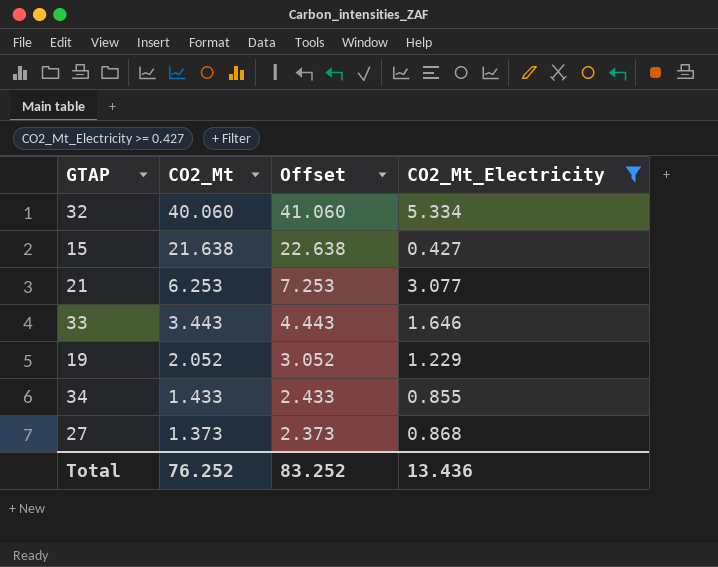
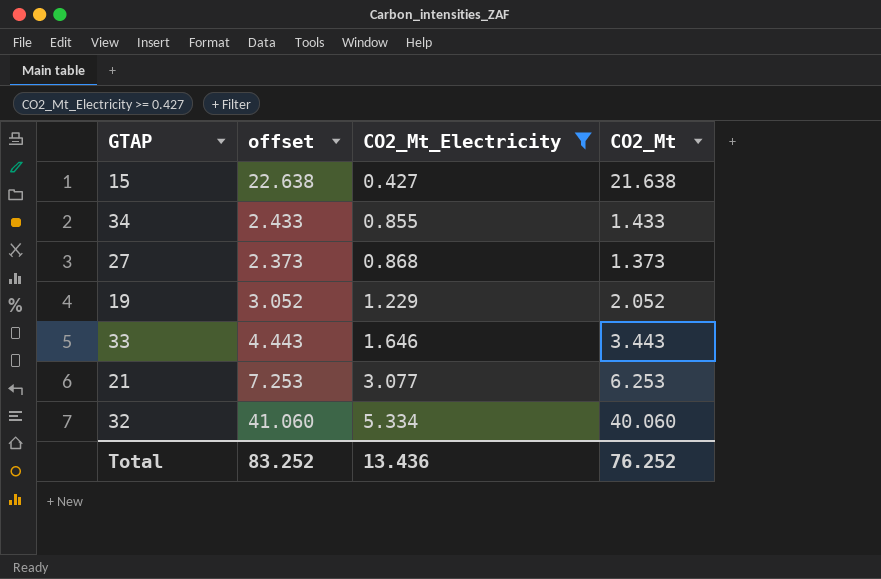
row order: CO2_Mt descending -> CO2_Mt_Electricity ascending
column name: Offset -> offset
column CO2_Mt | position: 2 -> 4

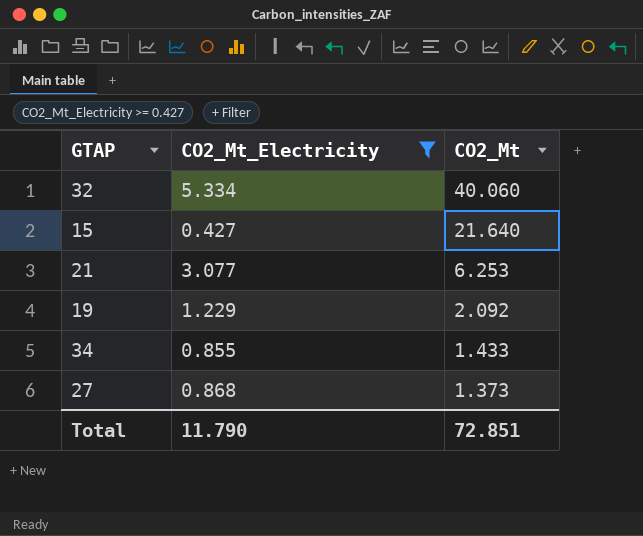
row order: CO2_Mt_Electricity ascending -> CO2_Mt descending
column offset | formula: [CO2_Mt] + 1 -> none
row 33: 4.443 | 1.646 | 3.443 -> none
15 | CO2_Mt: 21.638 -> 21.640
19 | CO2_Mt: 2.052 -> 2.092
Total | CO2_Mt_Electricity: 13.436 -> 11.790
Total | CO2_Mt: 76.252 -> 72.851

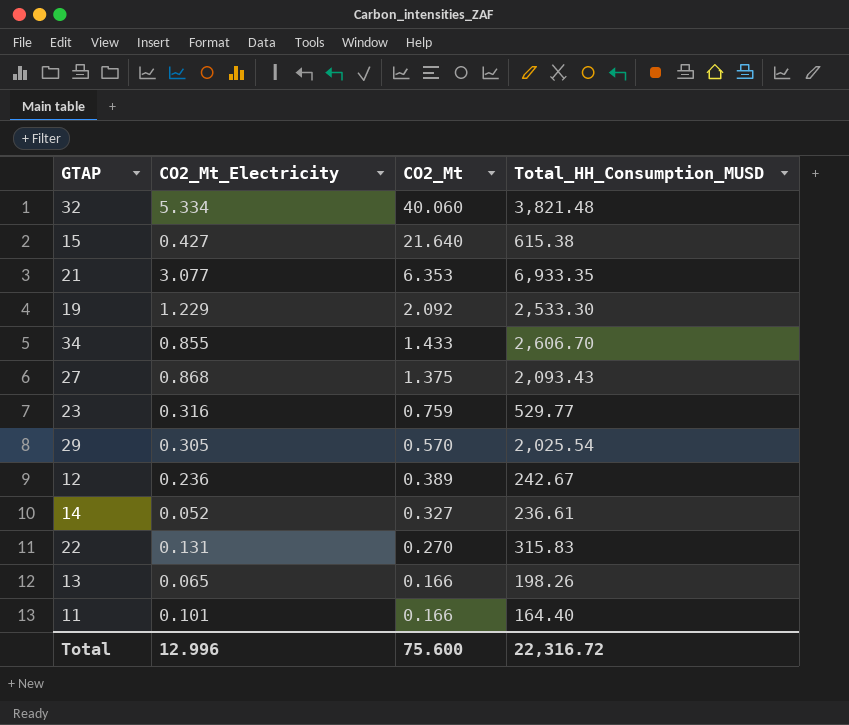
filter: CO2_Mt_Electricity >= 0.427 -> none
column Total_HH_Consumption_MUSD | position: none -> 4
21 | CO2_Mt: 6.253 -> 6.353
27 | CO2_Mt: 1.373 -> 1.375
Total | CO2_Mt_Electricity: 11.790 -> 12.996
Total | CO2_Mt: 72.851 -> 75.600

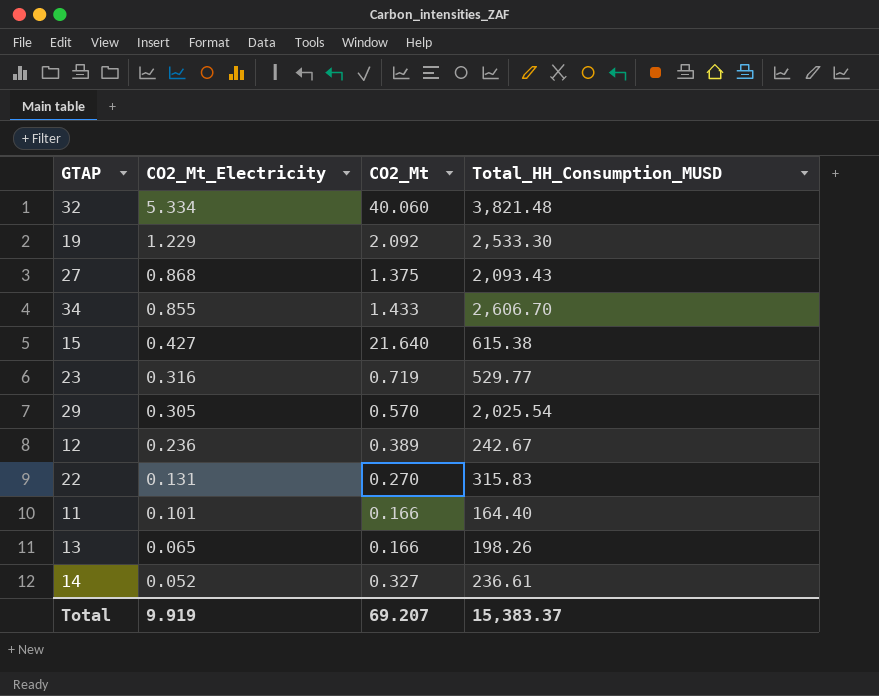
row order: CO2_Mt descending -> CO2_Mt_Electricity descending
row 21: 3.077 | 6.353 | 6,933.35 -> none
23 | CO2_Mt: 0.759 -> 0.719
Total | CO2_Mt_Electricity: 12.996 -> 9.919
Total | CO2_Mt: 75.600 -> 69.207
Total | Total_HH_Consumption_MUSD: 22,316.72 -> 15,383.37

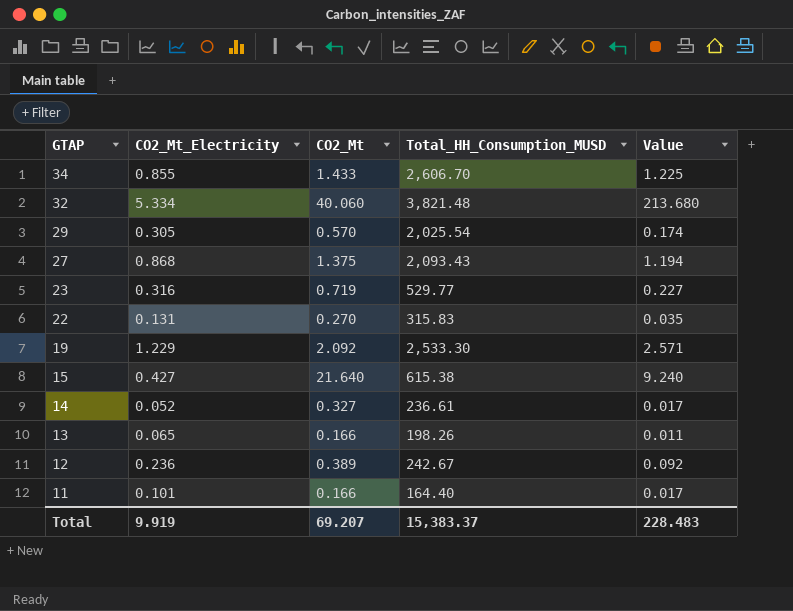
row order: CO2_Mt_Electricity descending -> GTAP descending
column Value | formula: none -> [CO2_Mt_Electricity] * [CO2_Mt]

